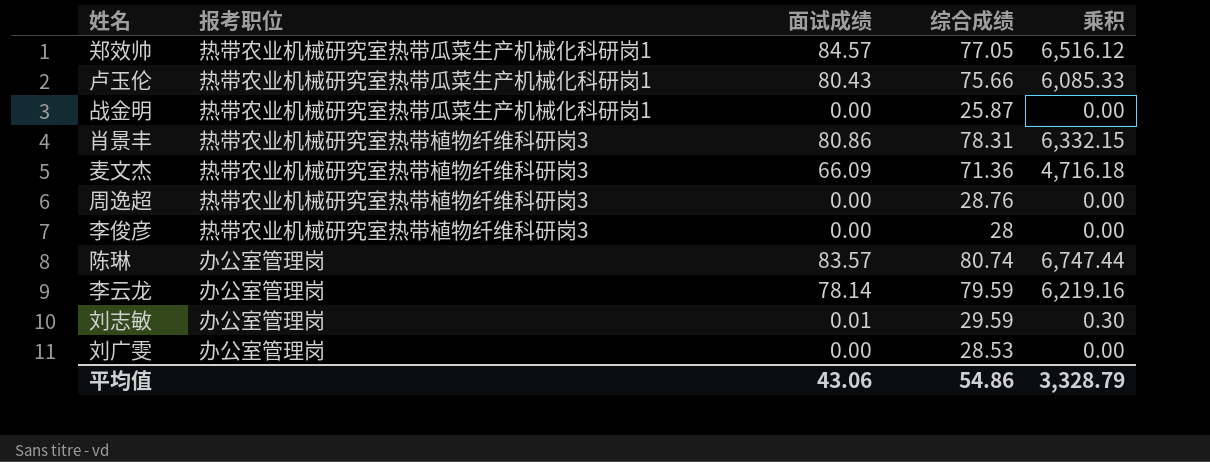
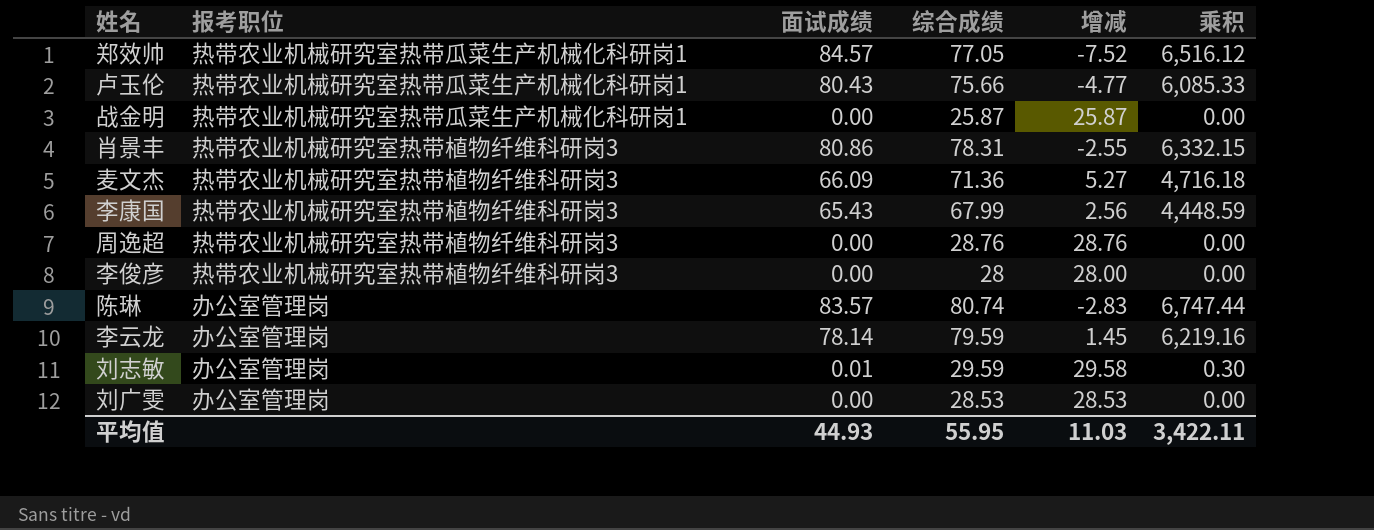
column 增减 | formula: none -> [综合成绩] - [面试成绩]
row 李康国: none -> 热带农业机械研究室热带植物纤维科研岗3 | 65.43 | 67.99 | 2.56 | 4,448.59
平均值 | 面试成绩: 43.06 -> 44.93
平均值 | 综合成绩: 54.86 -> 55.95
平均值 | 乘积: 3,328.79 -> 3,422.11

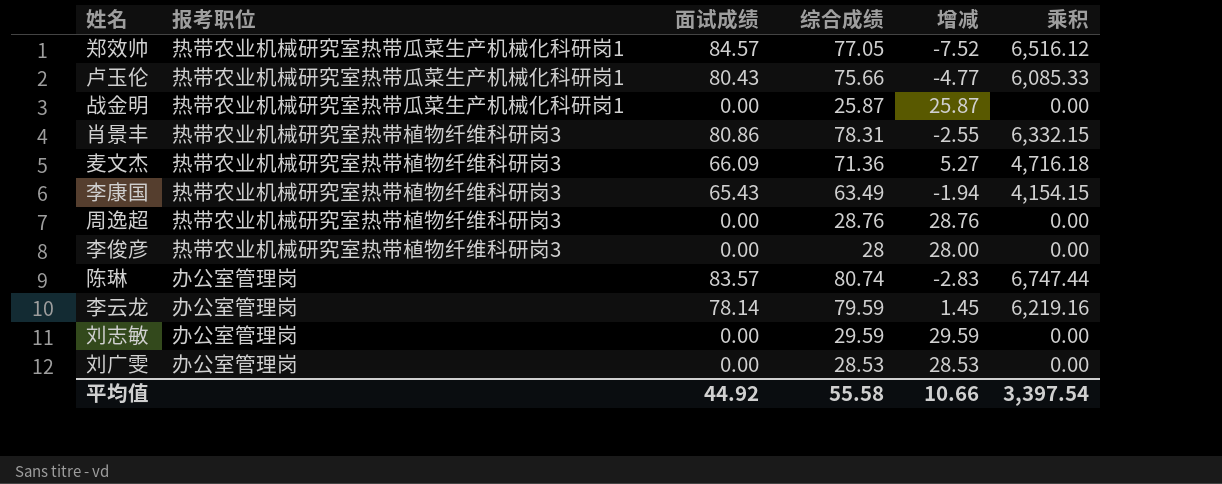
李康国 | 综合成绩: 67.99 -> 63.49
李康国 | 增减: 2.56 -> -1.94
李康国 | 乘积: 4,448.59 -> 4,154.15
刘志敏 | 面试成绩: 0.01 -> 0.00
刘志敏 | 增减: 29.58 -> 29.59
刘志敏 | 乘积: 0.30 -> 0.00
平均值 | 面试成绩: 44.93 -> 44.92
平均值 | 综合成绩: 55.95 -> 55.58
平均值 | 增减: 11.03 -> 10.66
平均值 | 乘积: 3,422.11 -> 3,397.54

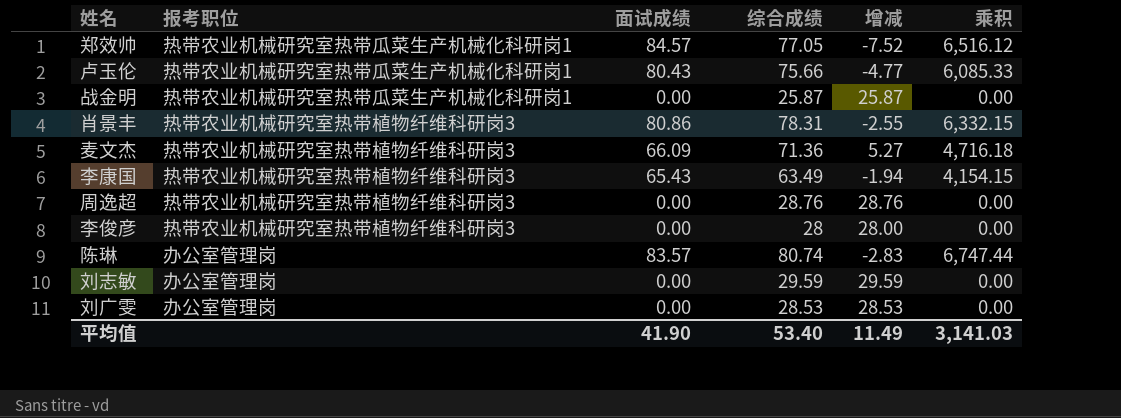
row 李云龙: 办公室管理岗 | 78.14 | 79.59 | 1.45 | 6,219.16 -> none
平均值 | 面试成绩: 44.92 -> 41.90
平均值 | 综合成绩: 55.58 -> 53.40
平均值 | 增减: 10.66 -> 11.49
平均值 | 乘积: 3,397.54 -> 3,141.03

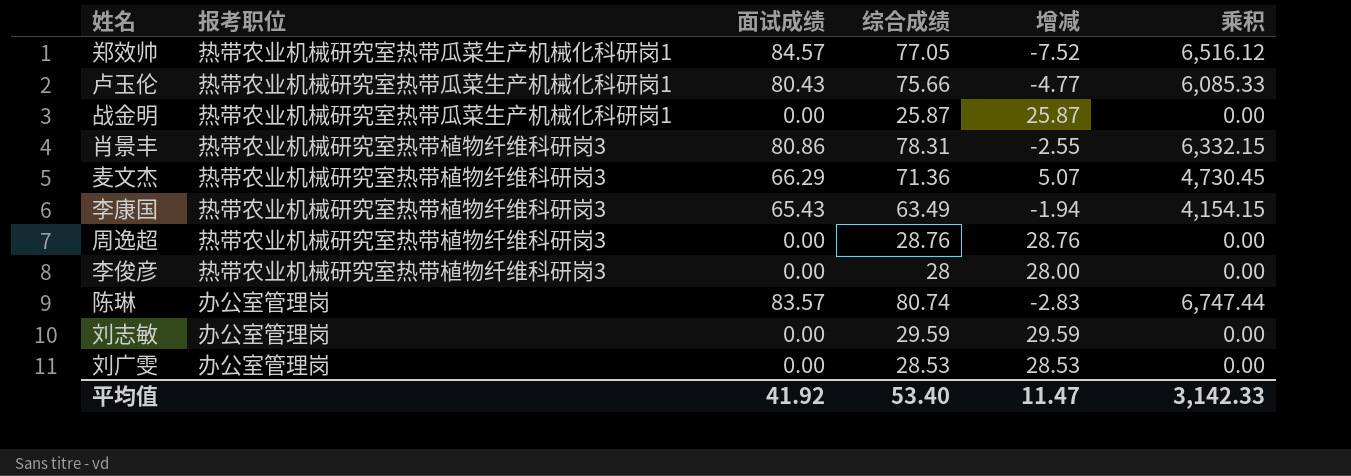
麦文杰 | 面试成绩: 66.09 -> 66.29
麦文杰 | 增减: 5.27 -> 5.07
麦文杰 | 乘积: 4,716.18 -> 4,730.45
平均值 | 面试成绩: 41.90 -> 41.92
平均值 | 增减: 11.49 -> 11.47
平均值 | 乘积: 3,141.03 -> 3,142.33

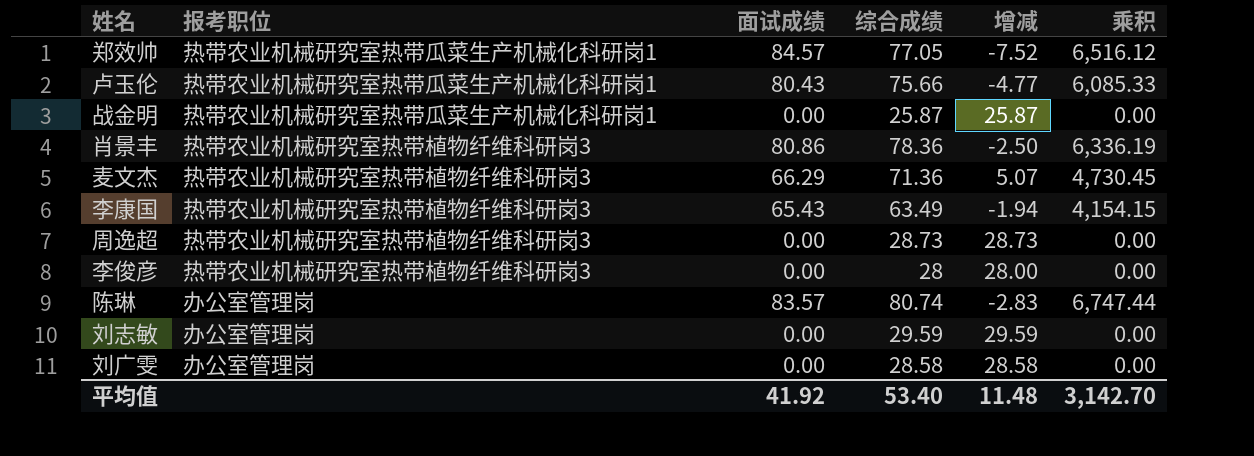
肖景丰 | 综合成绩: 78.31 -> 78.36
肖景丰 | 增减: -2.55 -> -2.50
肖景丰 | 乘积: 6,332.15 -> 6,336.19
周逸超 | 综合成绩: 28.76 -> 28.73
周逸超 | 增减: 28.76 -> 28.73
刘广雯 | 综合成绩: 28.53 -> 28.58
刘广雯 | 增减: 28.53 -> 28.58
平均值 | 增减: 11.47 -> 11.48
平均值 | 乘积: 3,142.33 -> 3,142.70

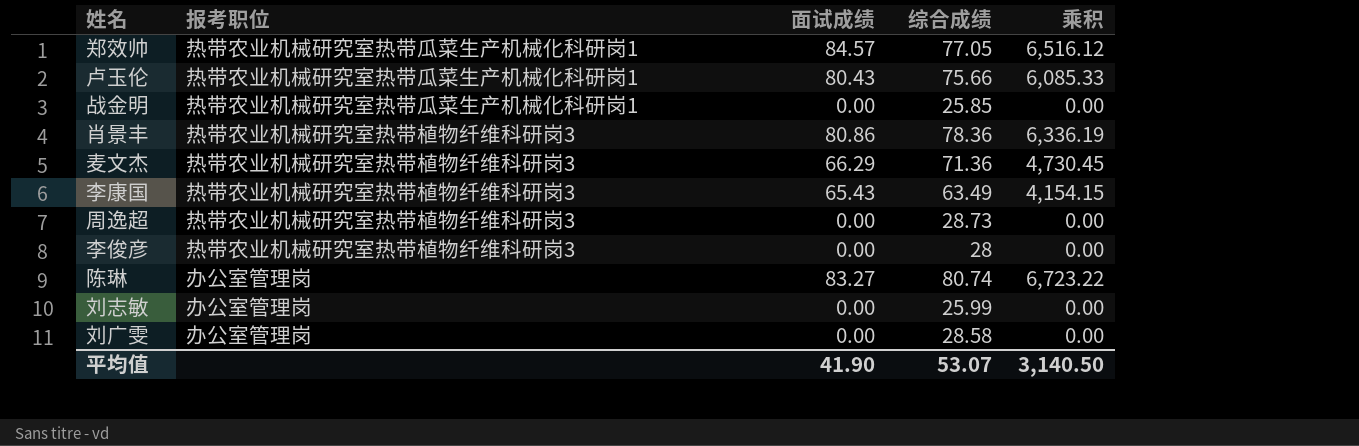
column 增减 | formula: [综合成绩] - [面试成绩] -> none
战金明 | 综合成绩: 25.87 -> 25.85
陈琳 | 面试成绩: 83.57 -> 83.27
陈琳 | 乘积: 6,747.44 -> 6,723.22
刘志敏 | 综合成绩: 29.59 -> 25.99
平均值 | 面试成绩: 41.92 -> 41.90
平均值 | 综合成绩: 53.40 -> 53.07
平均值 | 乘积: 3,142.70 -> 3,140.50

